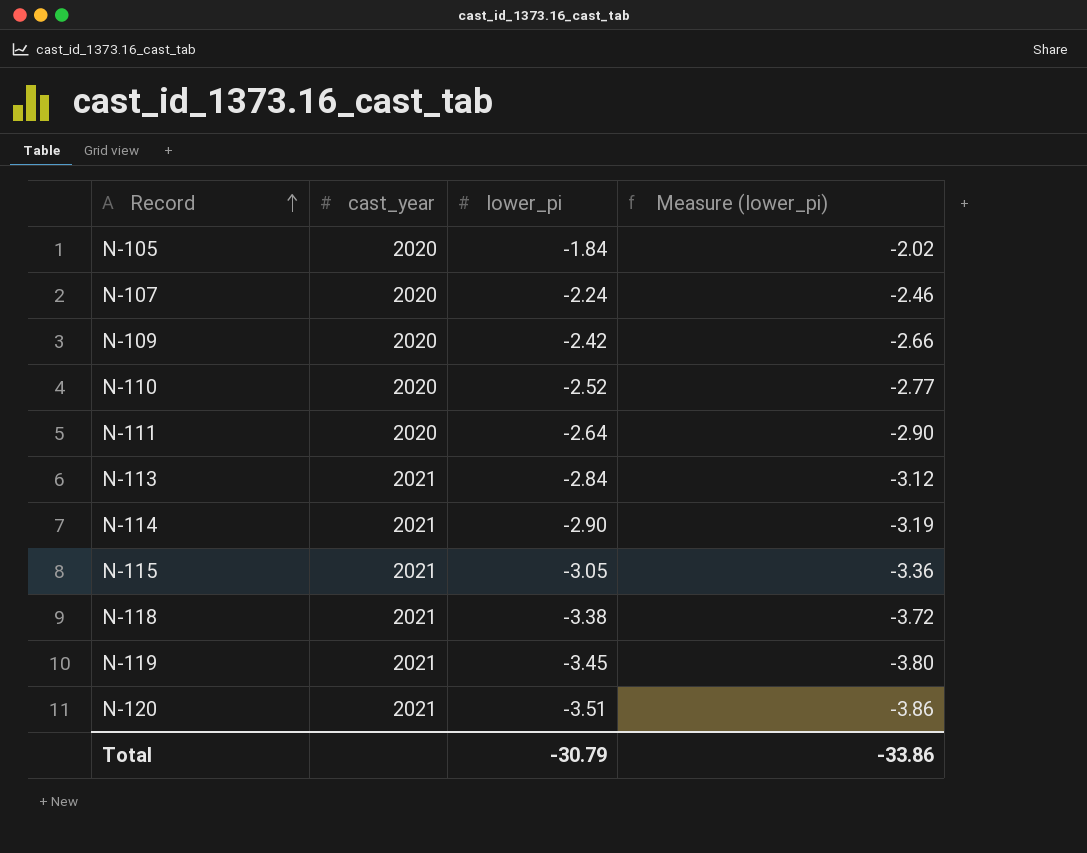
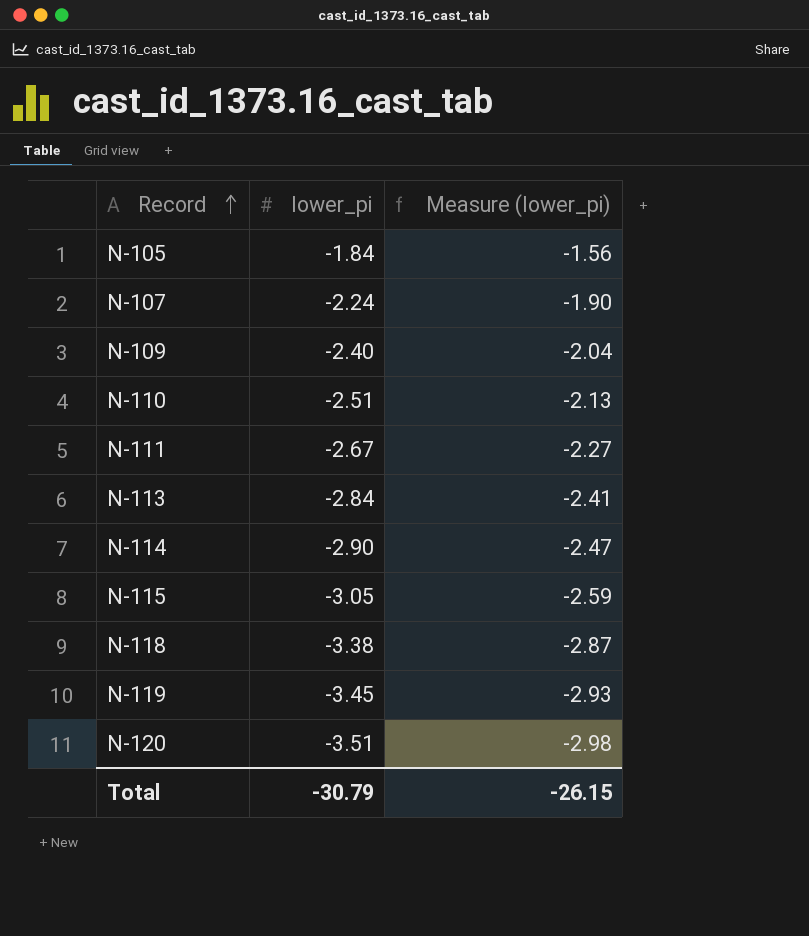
column cast_year | position: 2 -> none
column Measure (lower_pi) | formula: [lower_pi] * 1.1 -> [lower_pi] * 0.85
N-109 | lower_pi: -2.42 -> -2.40
N-110 | lower_pi: -2.52 -> -2.51
N-111 | lower_pi: -2.64 -> -2.67
Total | Measure (lower_pi): -33.86 -> -26.15

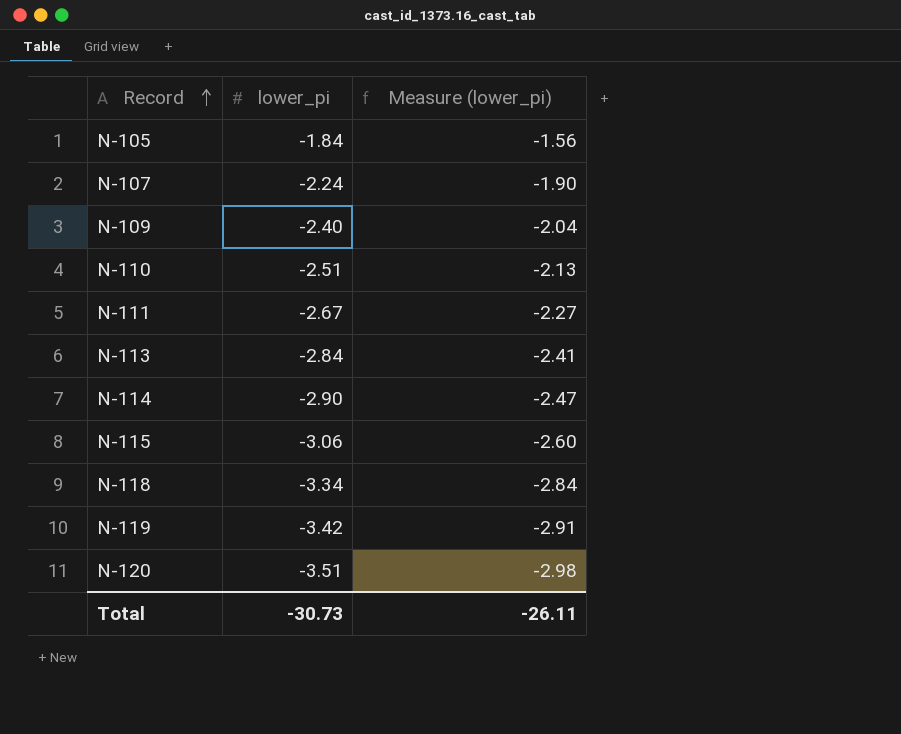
N-115 | lower_pi: -3.05 -> -3.06
N-115 | Measure (lower_pi): -2.59 -> -2.60
N-118 | lower_pi: -3.38 -> -3.34
N-118 | Measure (lower_pi): -2.87 -> -2.84
N-119 | lower_pi: -3.45 -> -3.42
N-119 | Measure (lower_pi): -2.93 -> -2.91
Total | lower_pi: -30.79 -> -30.73
Total | Measure (lower_pi): -26.15 -> -26.11

